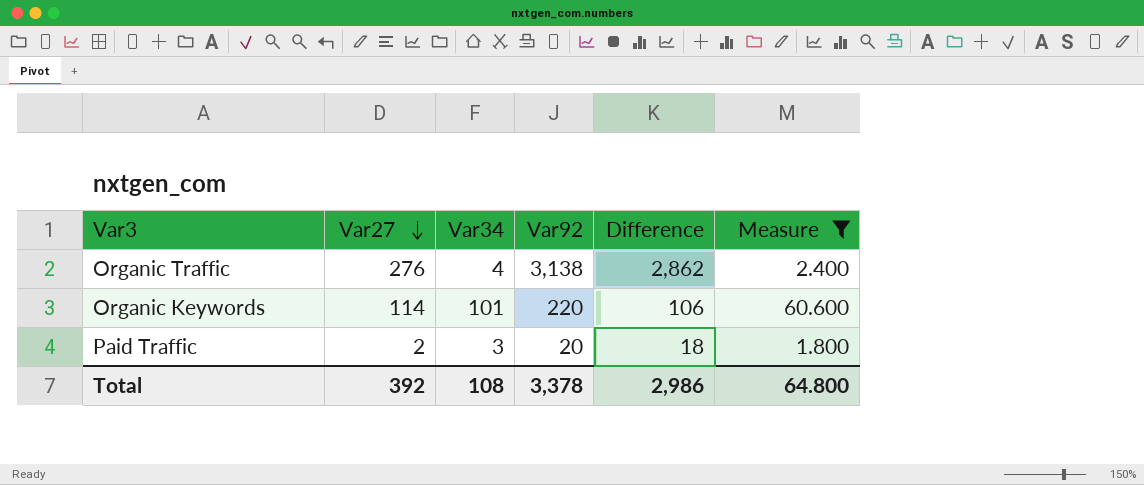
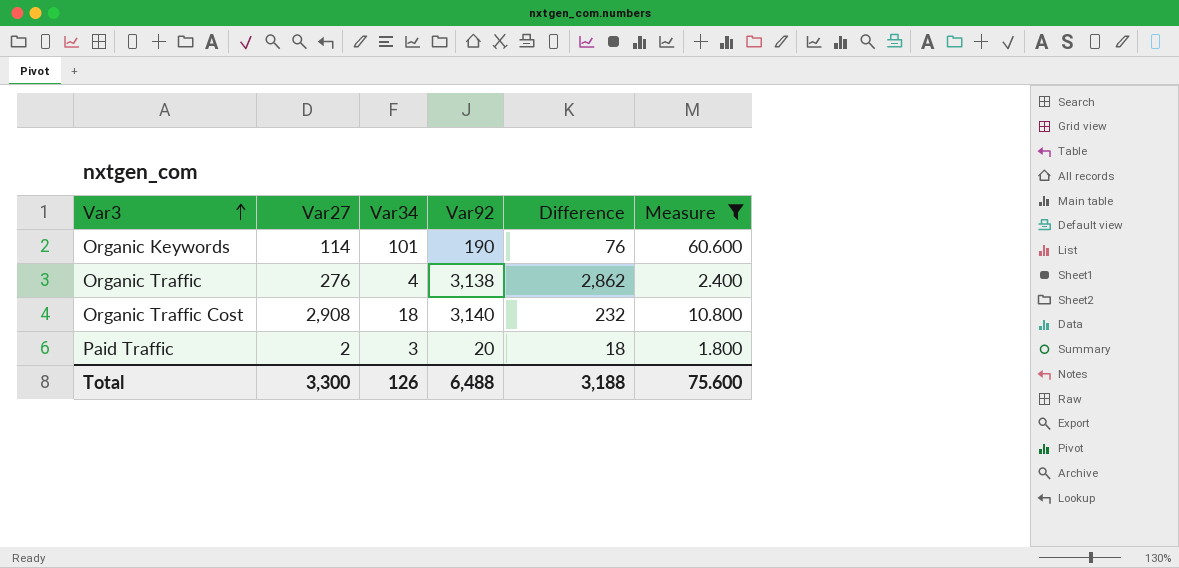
row order: Var27 descending -> Var3 ascending
Organic Keywords | Var92: 220 -> 190
Organic Keywords | Difference: 106 -> 76
row Organic Traffic Cost: none -> 2,908 | 18 | 3,140 | 232 | 10.800
Total | Var27: 392 -> 3,300
Total | Var34: 108 -> 126
Total | Var92: 3,378 -> 6,488
Total | Difference: 2,986 -> 3,188
Total | Measure: 64.800 -> 75.600

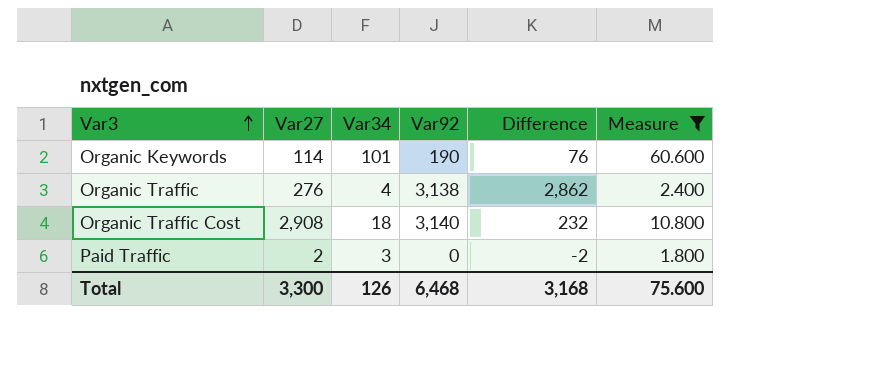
Paid Traffic | Var92: 20 -> 0
Paid Traffic | Difference: 18 -> -2
Total | Var92: 6,488 -> 6,468
Total | Difference: 3,188 -> 3,168

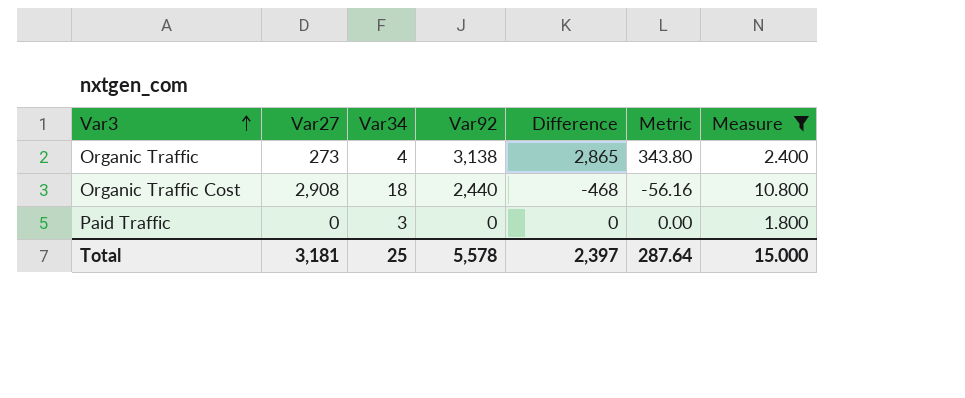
column Metric | formula: none -> [Difference] * 0.12
row Organic Keywords: 114 | 101 | 190 | 76 | 60.600 -> none
Organic Traffic | Var27: 276 -> 273
Organic Traffic | Difference: 2,862 -> 2,865
Organic Traffic Cost | Var92: 3,140 -> 2,440
Organic Traffic Cost | Difference: 232 -> -468
Paid Traffic | Var27: 2 -> 0
Paid Traffic | Difference: -2 -> 0
Total | Var27: 3,300 -> 3,181
Total | Var34: 126 -> 25
Total | Var92: 6,468 -> 5,578
Total | Difference: 3,168 -> 2,397
Total | Measure: 75.600 -> 15.000

